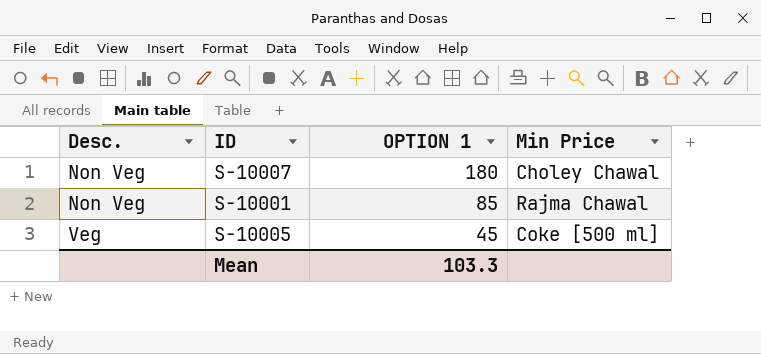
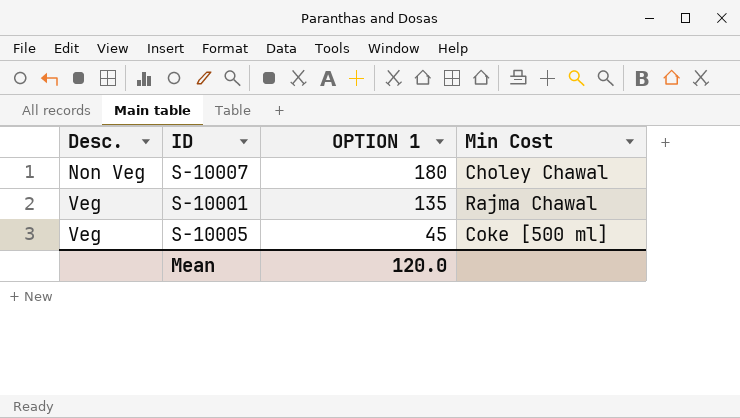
column name: Min Price -> Min Cost
S-10001 | Desc.: Non Veg -> Veg
S-10001 | OPTION 1: 85 -> 135
Mean | OPTION 1: 103.3 -> 120.0

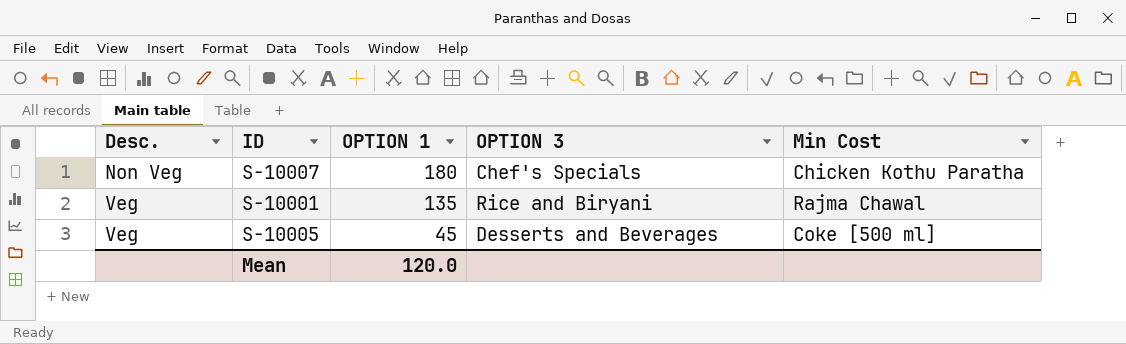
column OPTION 3 | position: none -> 4
S-10007 | Min Cost: Choley Chawal -> Chicken Kothu Paratha

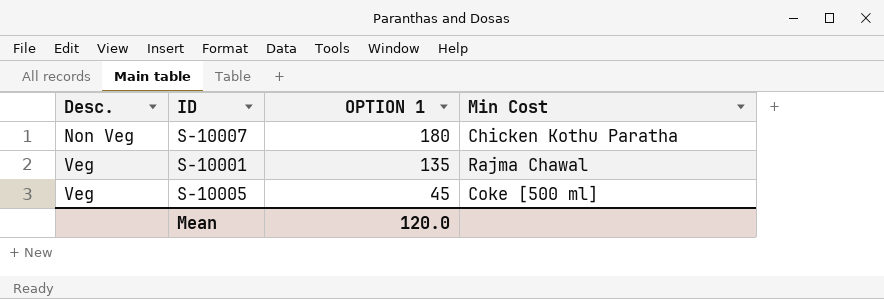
column OPTION 3 | position: 4 -> none

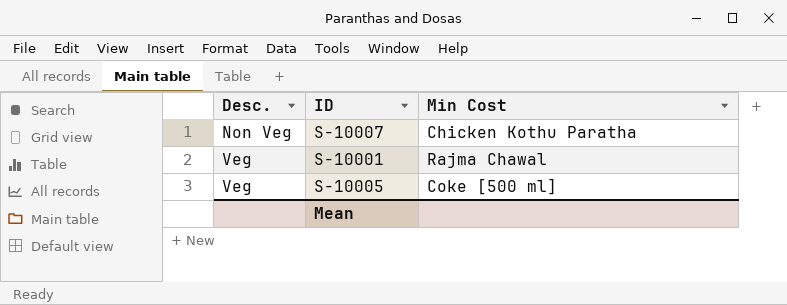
column OPTION 1 | position: 3 -> none

